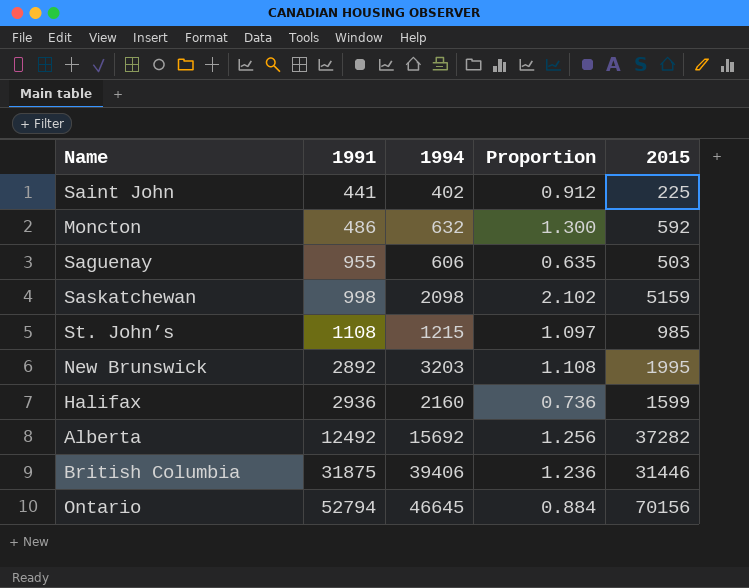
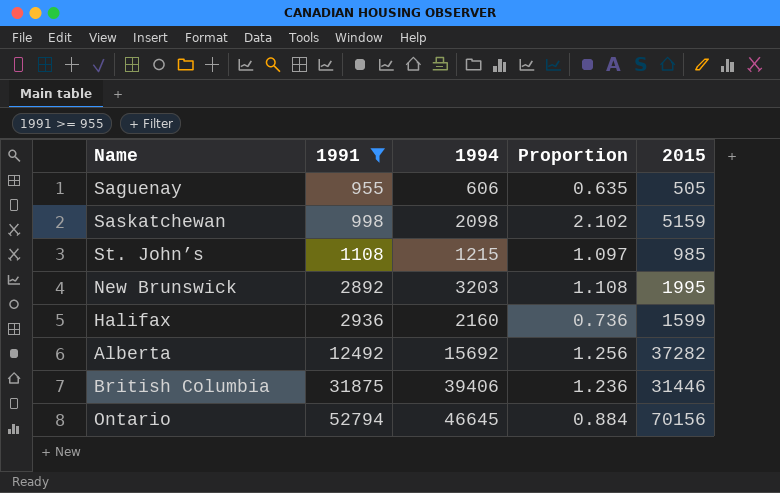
filter: none -> 1991 >= 955
Saguenay | 2015: 503 -> 505

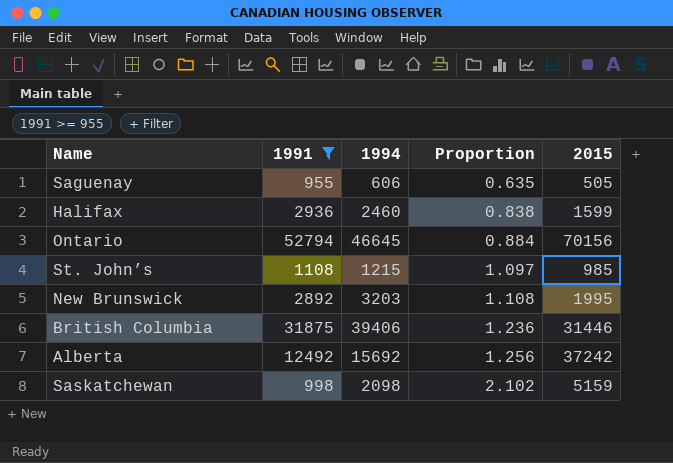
row order: 1991 ascending -> Proportion ascending
Halifax | 1994: 2160 -> 2460
Halifax | Proportion: 0.736 -> 0.838
Alberta | 2015: 37282 -> 37242

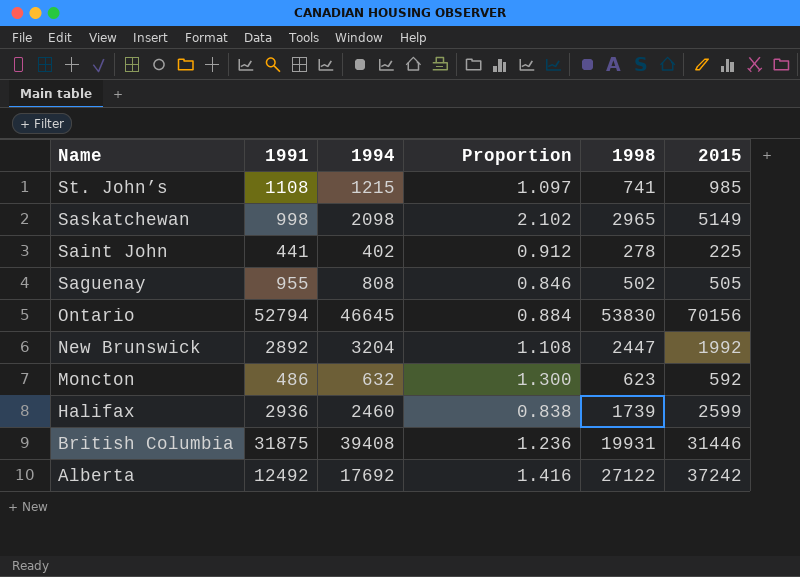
filter: 1991 >= 955 -> none
row order: Proportion ascending -> Name descending
column 1998 | position: none -> 5
Saskatchewan | 2015: 5159 -> 5149
Saguenay | 1994: 606 -> 808
Saguenay | Proportion: 0.635 -> 0.846
New Brunswick | 1994: 3203 -> 3204
New Brunswick | 2015: 1995 -> 1992
Halifax | 2015: 1599 -> 2599
British Columbia | 1994: 39406 -> 39408
Alberta | 1994: 15692 -> 17692
Alberta | Proportion: 1.256 -> 1.416

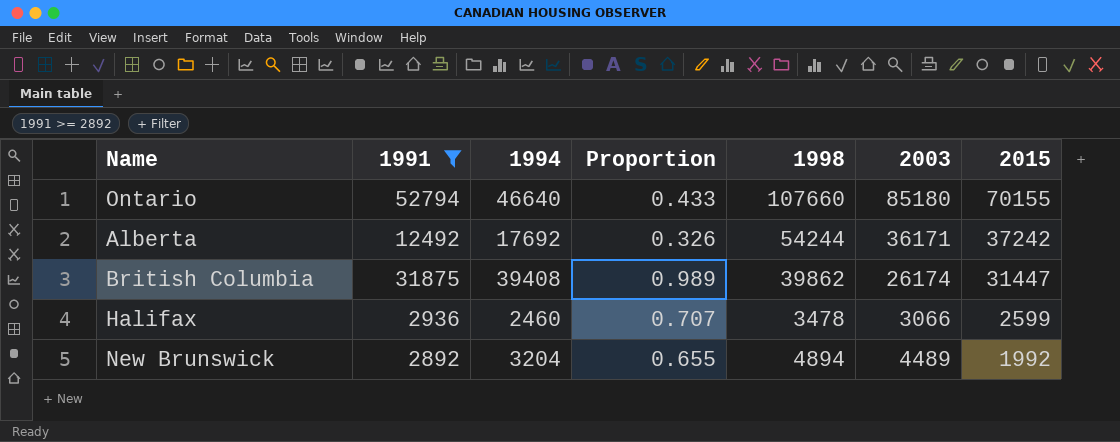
filter: none -> 1991 >= 2892
row order: Name descending -> 2015 descending
column Proportion | formula: [1994] / [1991] -> [1994] / [1998]
column 2003 | position: none -> 6
Ontario | 1994: 46645 -> 46640
Ontario | 1998: 53830 -> 107660
Ontario | 2015: 70156 -> 70155
Alberta | 1998: 27122 -> 54244
British Columbia | 1998: 19931 -> 39862
British Columbia | 2015: 31446 -> 31447
Halifax | 1998: 1739 -> 3478
New Brunswick | 1998: 2447 -> 4894

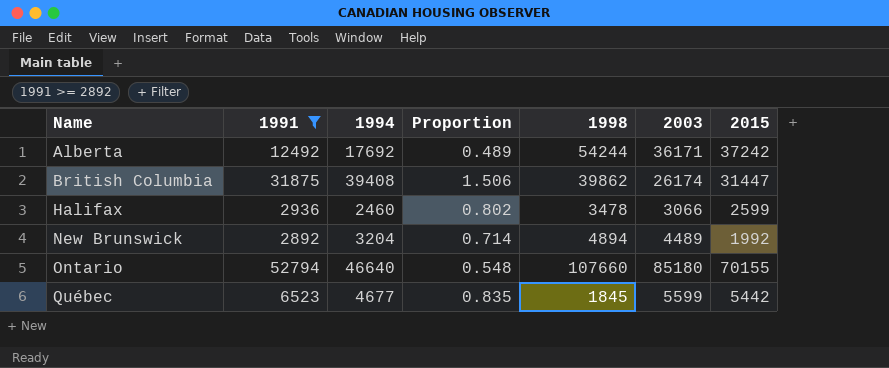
row order: 2015 descending -> Name ascending
column Proportion | formula: [1994] / [1998] -> [1994] / [2003]
row Québec: none -> 6523 | 4677 | 0.835 | 1845 | 5599 | 5442

